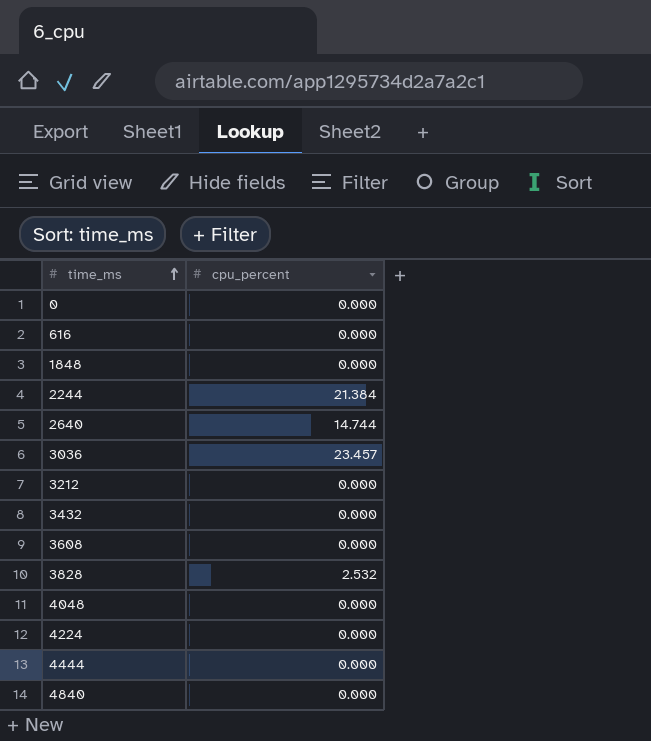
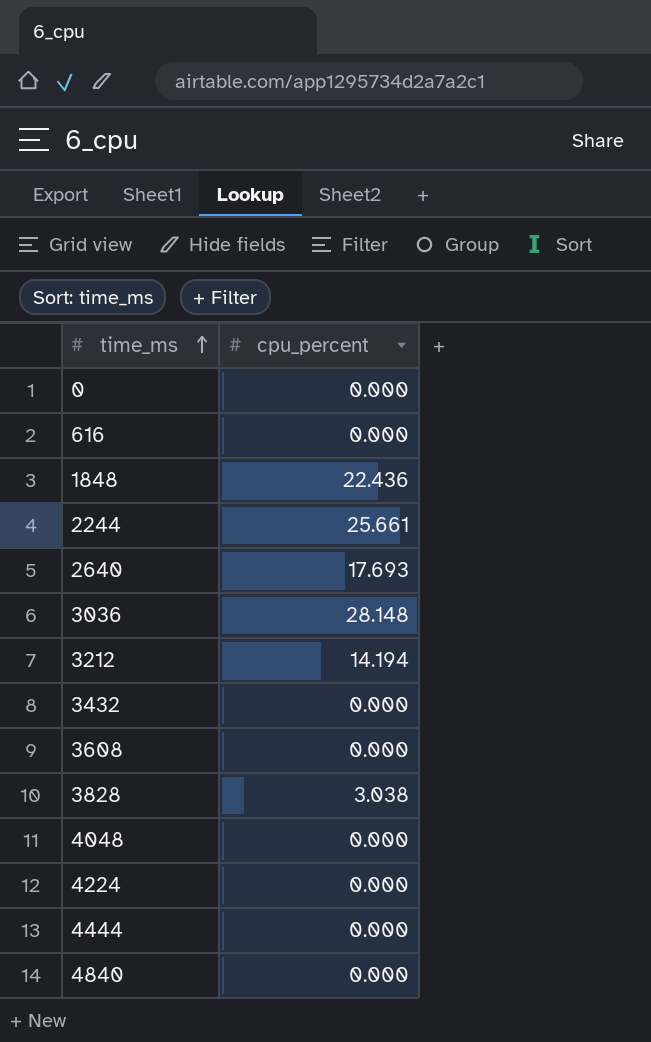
1848 | cpu_percent: 0.000 -> 22.436
2244 | cpu_percent: 21.384 -> 25.661
2640 | cpu_percent: 14.744 -> 17.693
3036 | cpu_percent: 23.457 -> 28.148
3212 | cpu_percent: 0.000 -> 14.194
3828 | cpu_percent: 2.532 -> 3.038

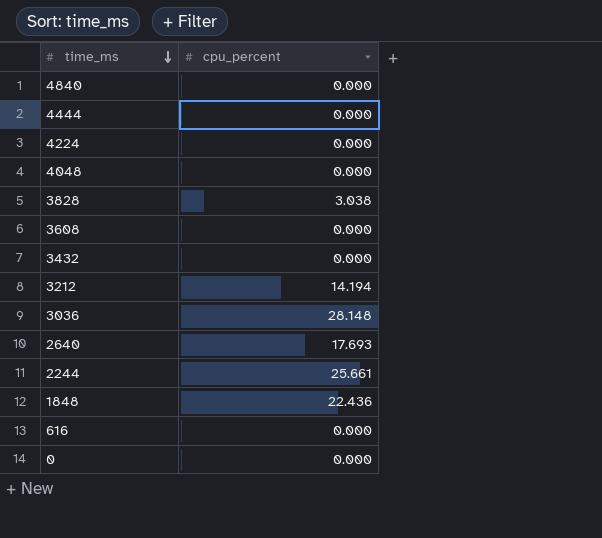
row order: time_ms ascending -> time_ms descending

